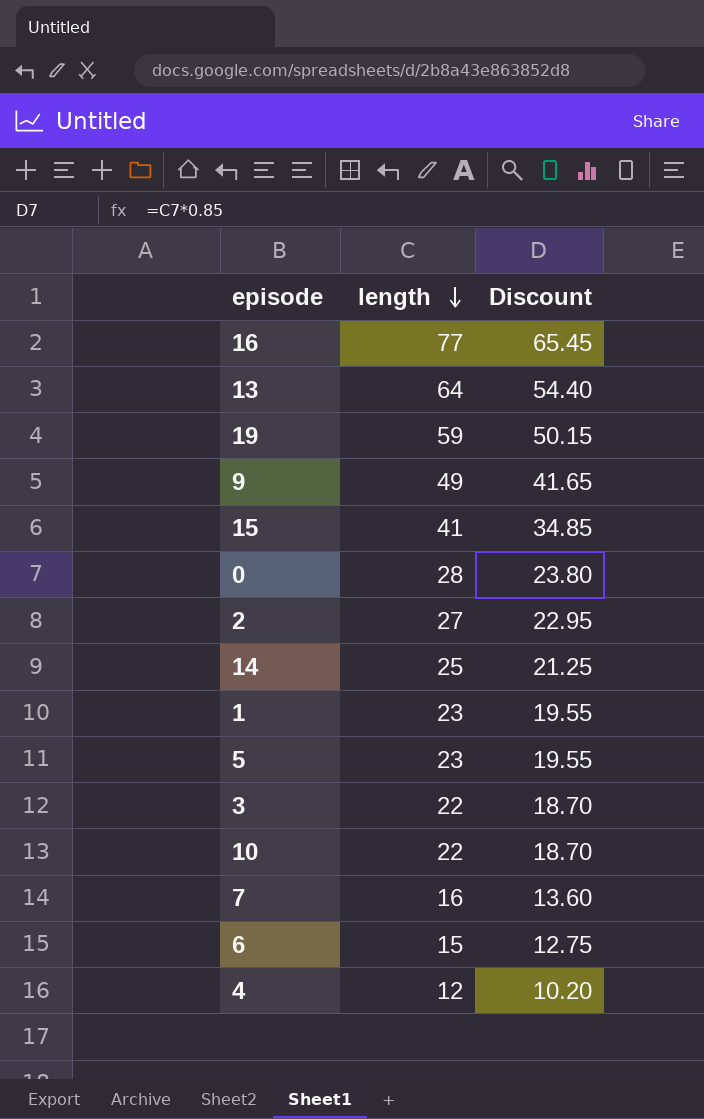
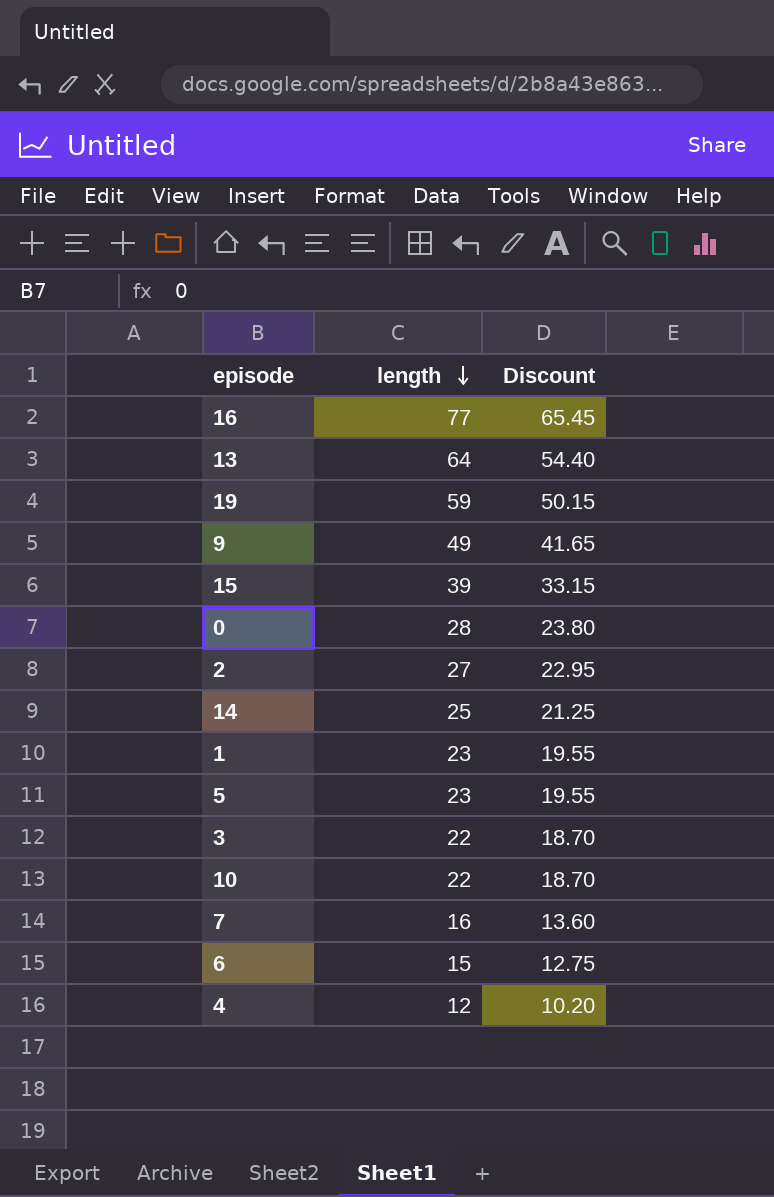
15 | length: 41 -> 39
15 | Discount: 34.85 -> 33.15

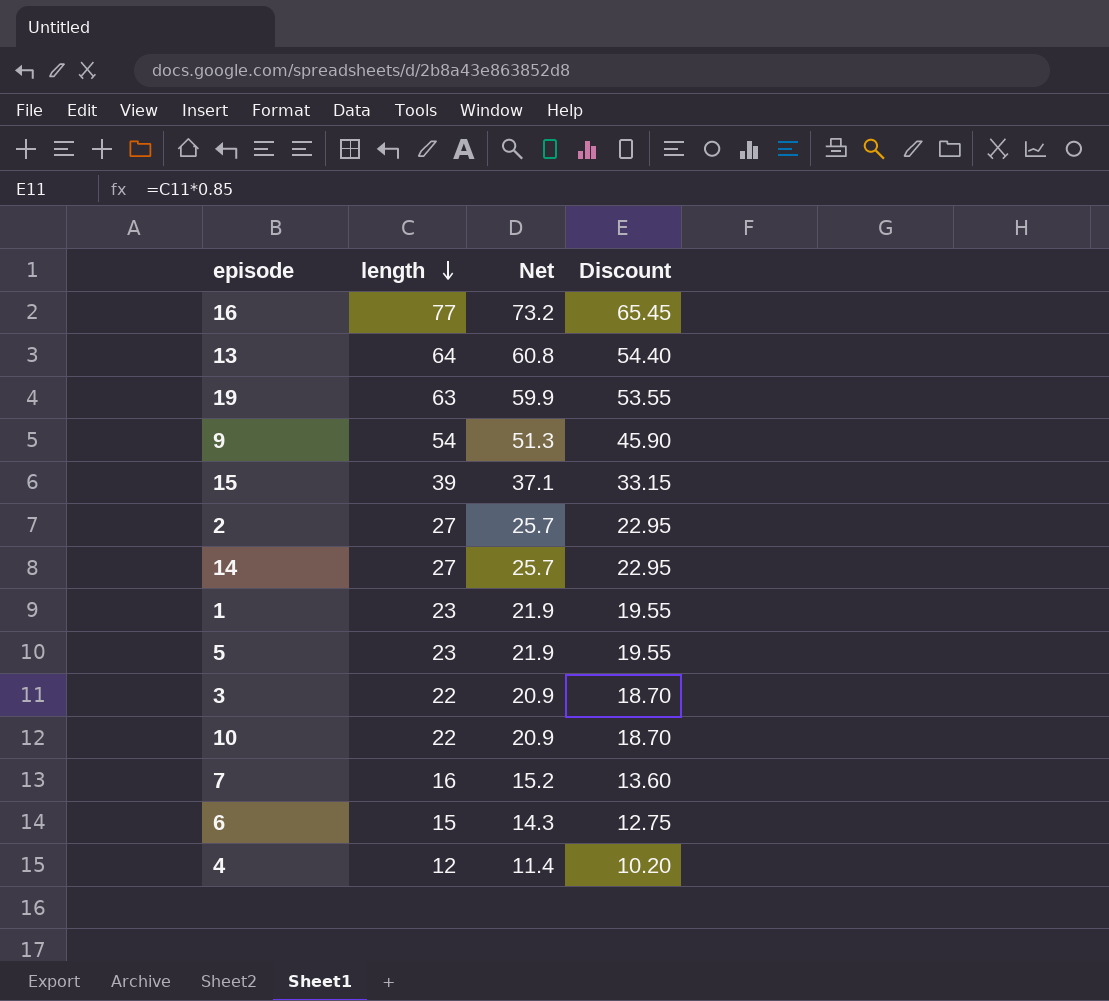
column Net | formula: none -> [length] * 0.95
row 0: 28 | 23.80 -> none
19 | length: 59 -> 63
19 | Discount: 50.15 -> 53.55
9 | length: 49 -> 54
9 | Discount: 41.65 -> 45.90
14 | length: 25 -> 27
14 | Discount: 21.25 -> 22.95

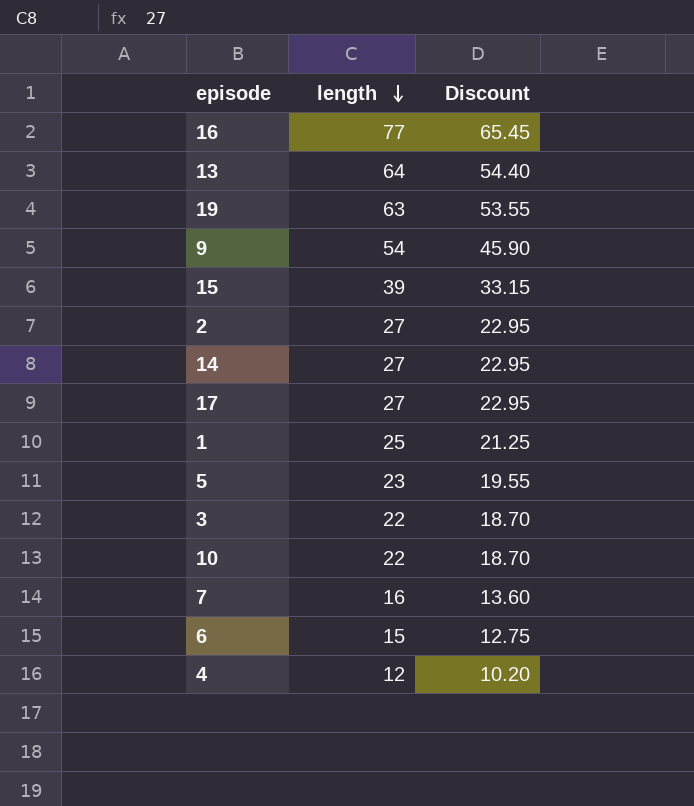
column Net | formula: [length] * 0.95 -> none
row 17: none -> 27 | 22.95
1 | length: 23 -> 25
1 | Discount: 19.55 -> 21.25

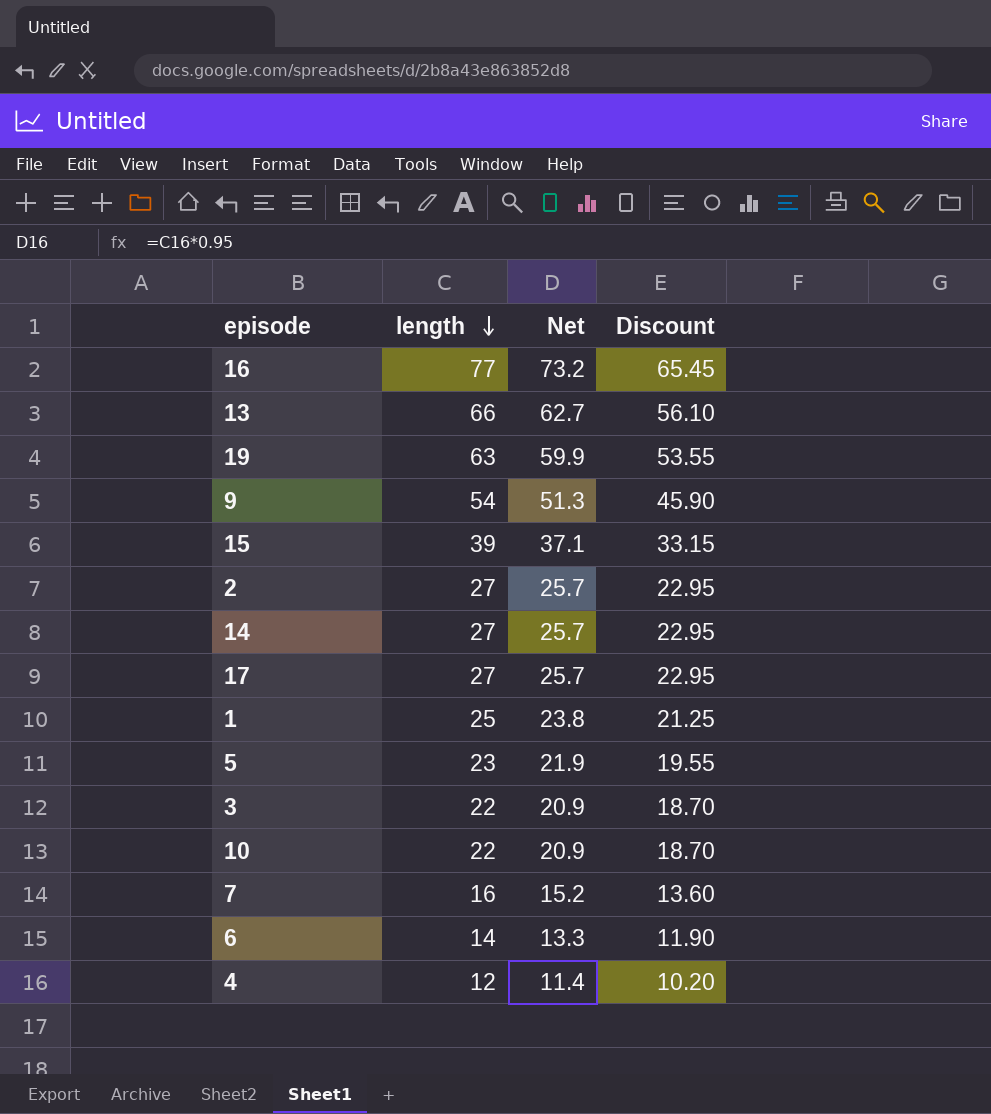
column Net | formula: none -> [length] * 0.95
13 | length: 64 -> 66
13 | Discount: 54.40 -> 56.10
6 | length: 15 -> 14
6 | Discount: 12.75 -> 11.90

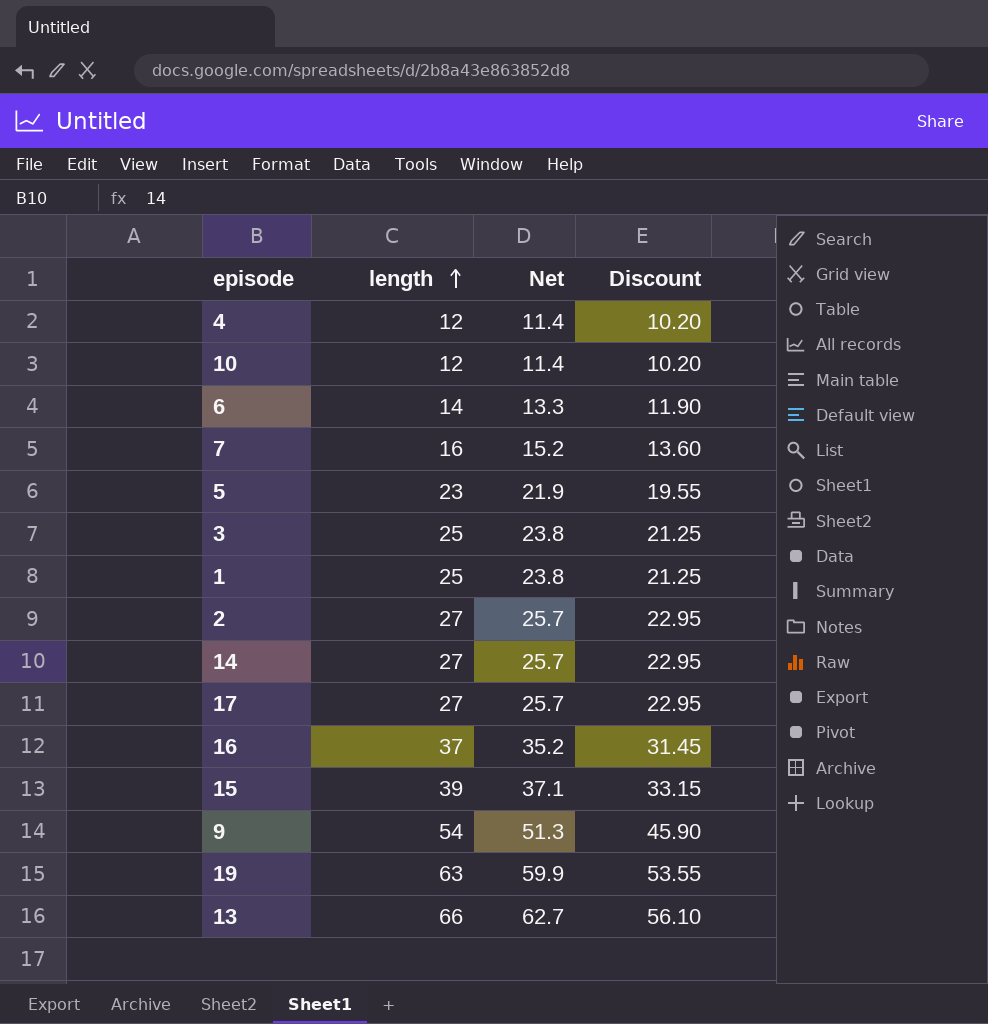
row order: length descending -> length ascending
10 | length: 22 -> 12
10 | Net: 20.9 -> 11.4
10 | Discount: 18.70 -> 10.20
3 | length: 22 -> 25
3 | Net: 20.9 -> 23.8
3 | Discount: 18.70 -> 21.25
16 | length: 77 -> 37
16 | Net: 73.2 -> 35.2
16 | Discount: 65.45 -> 31.45

